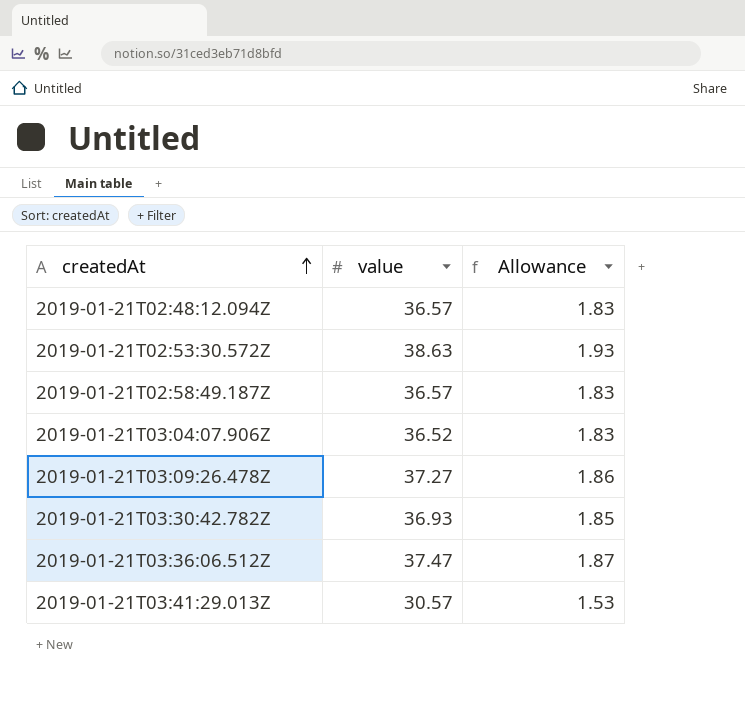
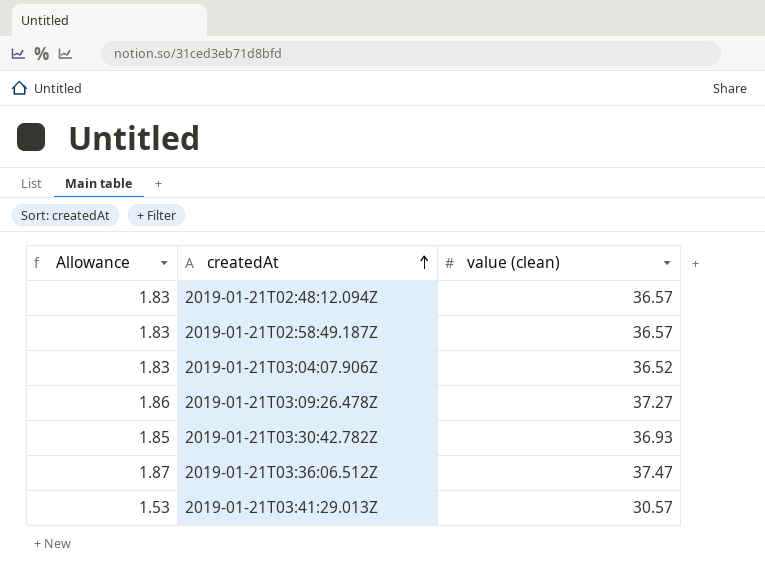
column Allowance | position: 3 -> 1
column name: value -> value (clean)
row 2019-01-21T02:53:30.572Z: 38.63 | 1.93 -> none

